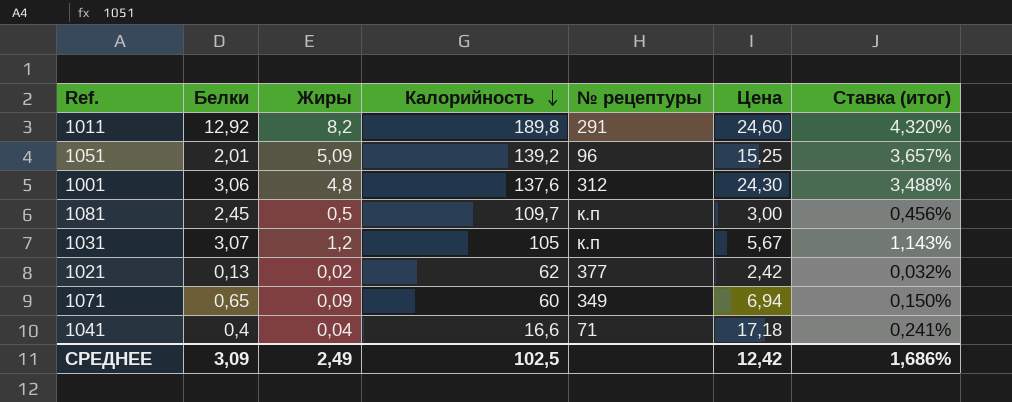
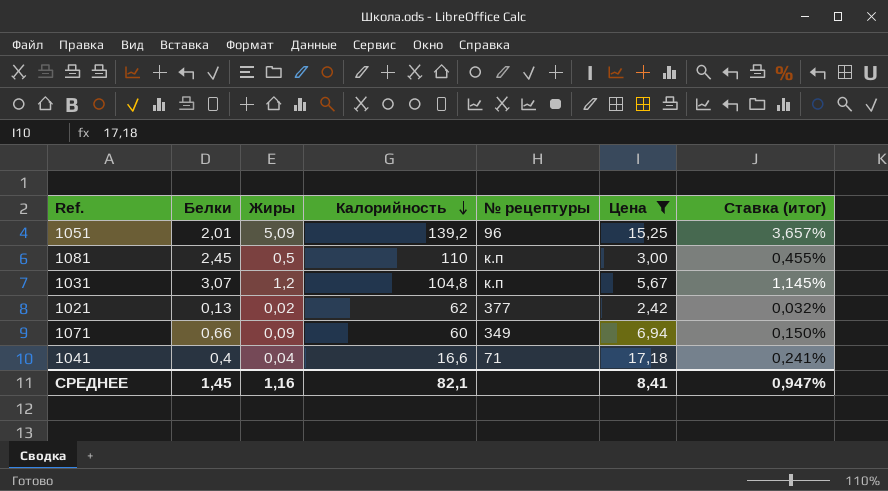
filter: none -> Цена <= 17,18
1081 | Калорийность: 109,7 -> 110
1081 | Ставка (итог): 0,456% -> 0,455%
1031 | Калорийность: 105 -> 104,8
1031 | Ставка (итог): 1,143% -> 1,145%
1071 | Белки: 0,65 -> 0,66
СРЕДНЕЕ | Белки: 3,09 -> 1,45
СРЕДНЕЕ | Жиры: 2,49 -> 1,16
СРЕДНЕЕ | Калорийность: 102,5 -> 82,1
СРЕДНЕЕ | Цена: 12,42 -> 8,41
СРЕДНЕЕ | Ставка (итог): 1,686% -> 0,947%

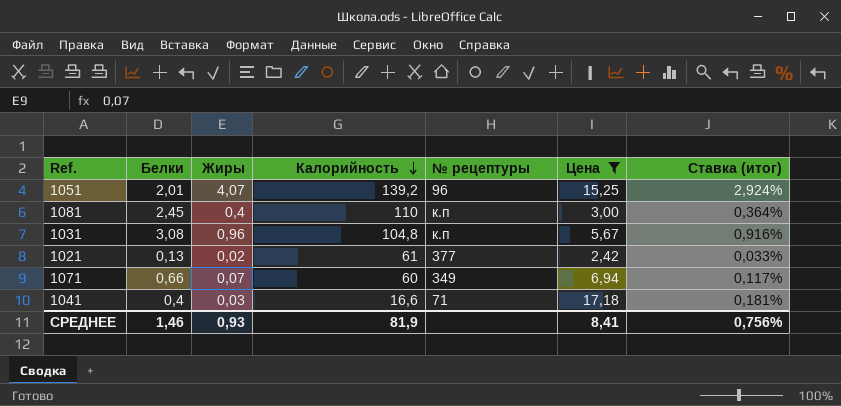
1051 | Жиры: 5,09 -> 4,07
1051 | Ставка (итог): 3,657% -> 2,924%
1081 | Жиры: 0,5 -> 0,4
1081 | Ставка (итог): 0,455% -> 0,364%
1031 | Белки: 3,07 -> 3,08
1031 | Жиры: 1,2 -> 0,96
1031 | Ставка (итог): 1,145% -> 0,916%
1021 | Калорийность: 62 -> 61
1021 | Ставка (итог): 0,032% -> 0,033%
1071 | Жиры: 0,09 -> 0,07
1071 | Ставка (итог): 0,150% -> 0,117%
1041 | Жиры: 0,04 -> 0,03
1041 | Ставка (итог): 0,241% -> 0,181%
СРЕДНЕЕ | Белки: 1,45 -> 1,46
СРЕДНЕЕ | Жиры: 1,16 -> 0,93
СРЕДНЕЕ | Калорийность: 82,1 -> 81,9
СРЕДНЕЕ | Ставка (итог): 0,947% -> 0,756%

